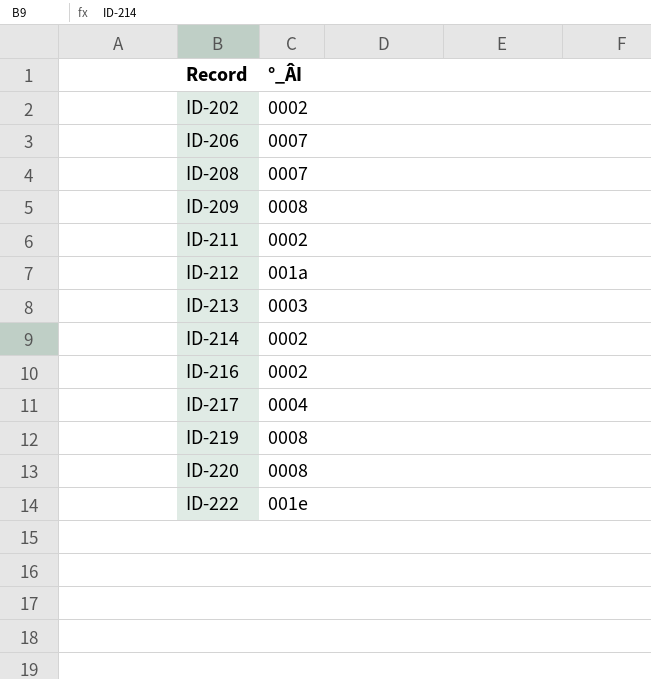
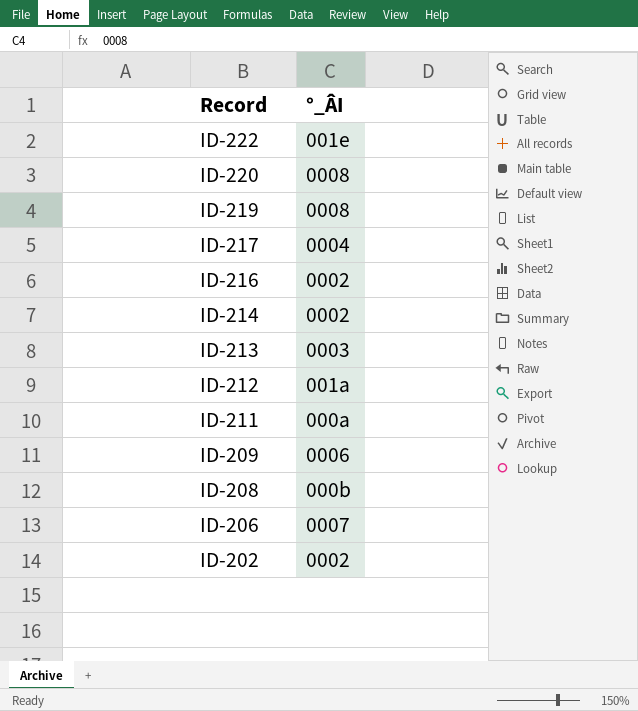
row order: Record ascending -> Record descending
ID-211 | °_ÂI: 0002 -> 000a
ID-209 | °_ÂI: 0008 -> 0006
ID-208 | °_ÂI: 0007 -> 000b

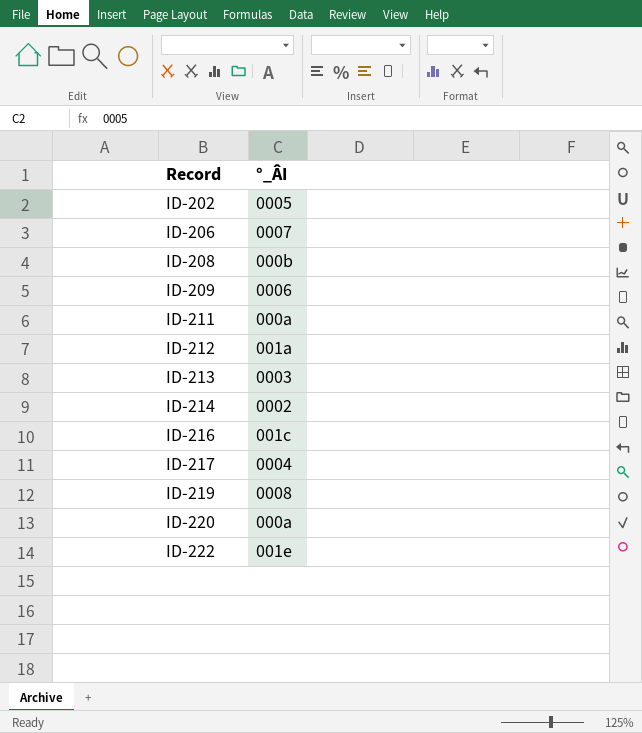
row order: Record descending -> Record ascending
ID-202 | °_ÂI: 0002 -> 0005
ID-216 | °_ÂI: 0002 -> 001c
ID-220 | °_ÂI: 0008 -> 000a

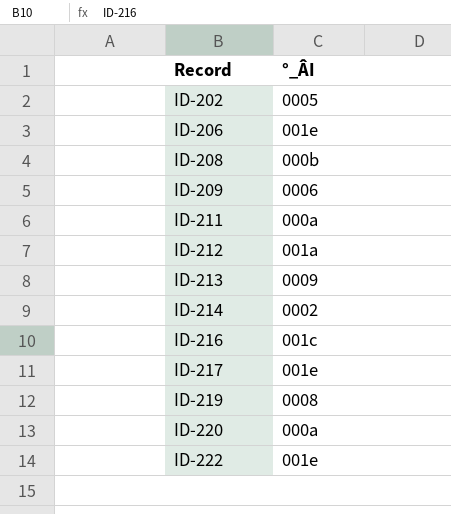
ID-206 | °_ÂI: 0007 -> 001e
ID-213 | °_ÂI: 0003 -> 0009
ID-217 | °_ÂI: 0004 -> 001e

